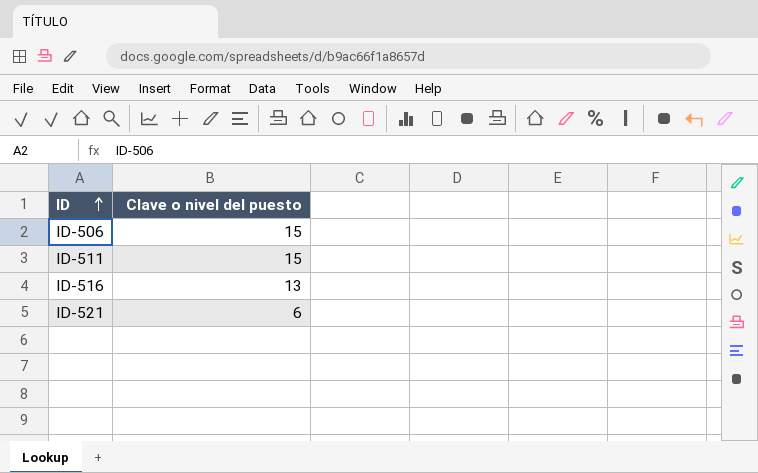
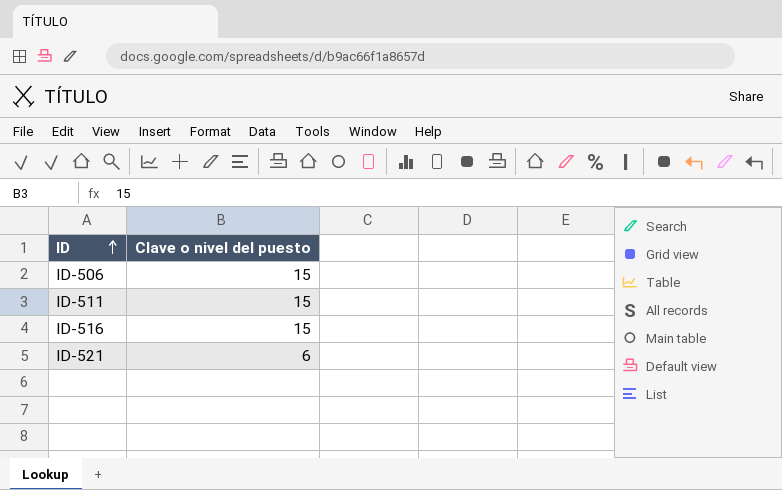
ID-516 | Clave o nivel del puesto: 13 -> 15

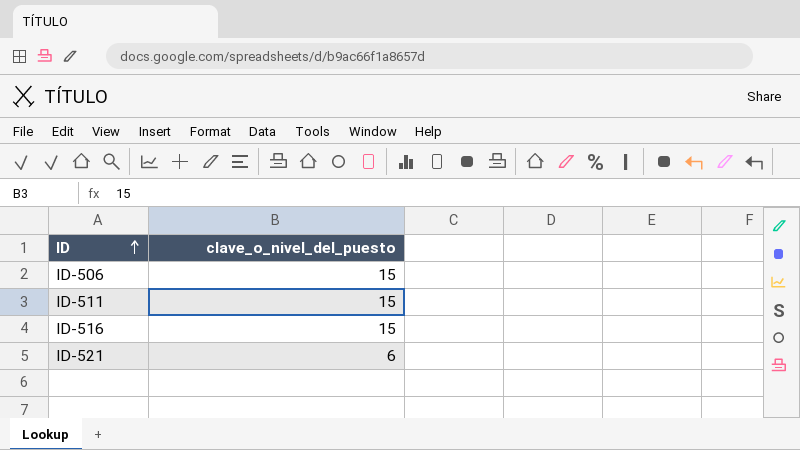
column name: Clave o nivel del puesto -> clave_o_nivel_del_puesto

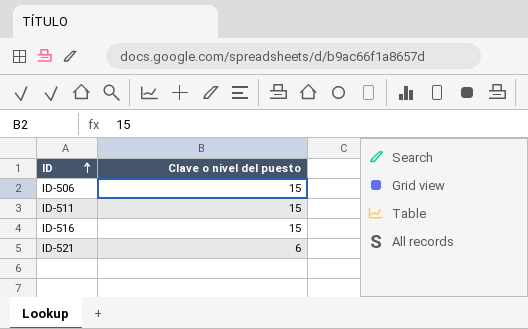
column name: clave_o_nivel_del_puesto -> Clave o nivel del puesto

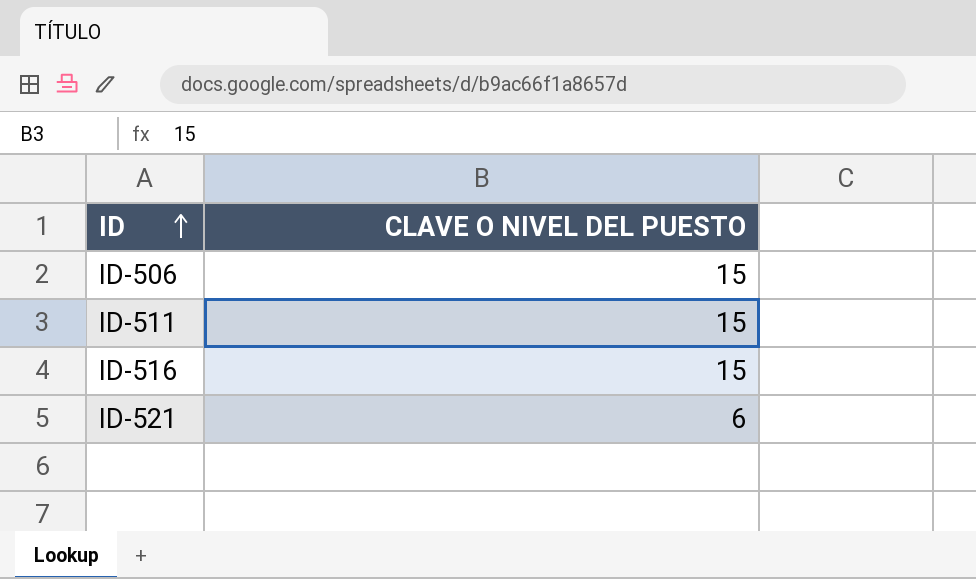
column name: Clave o nivel del puesto -> CLAVE O NIVEL DEL PUESTO

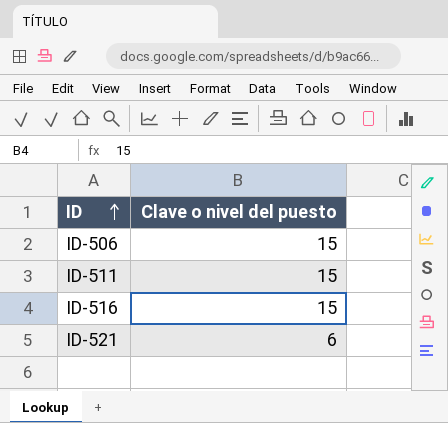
column name: CLAVE O NIVEL DEL PUESTO -> Clave o nivel del puesto

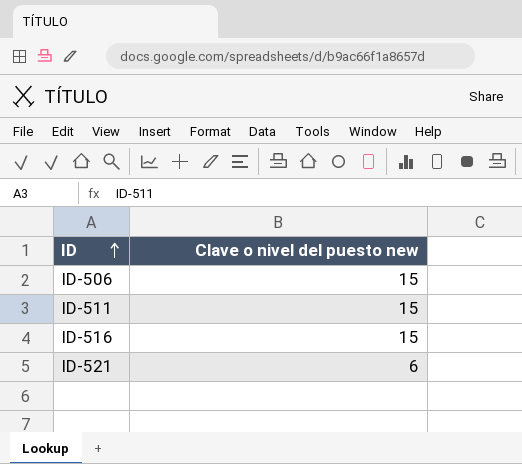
column name: Clave o nivel del puesto -> Clave o nivel del puesto new

